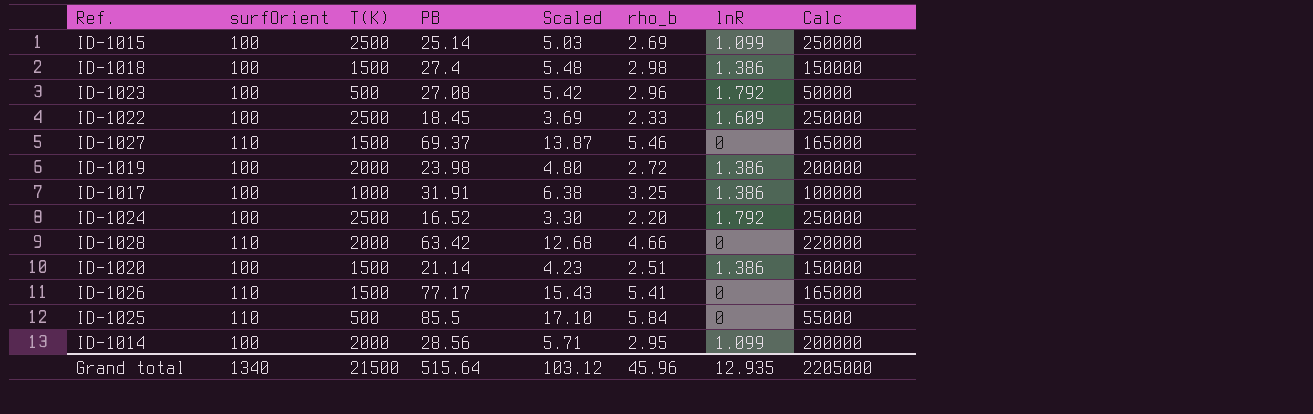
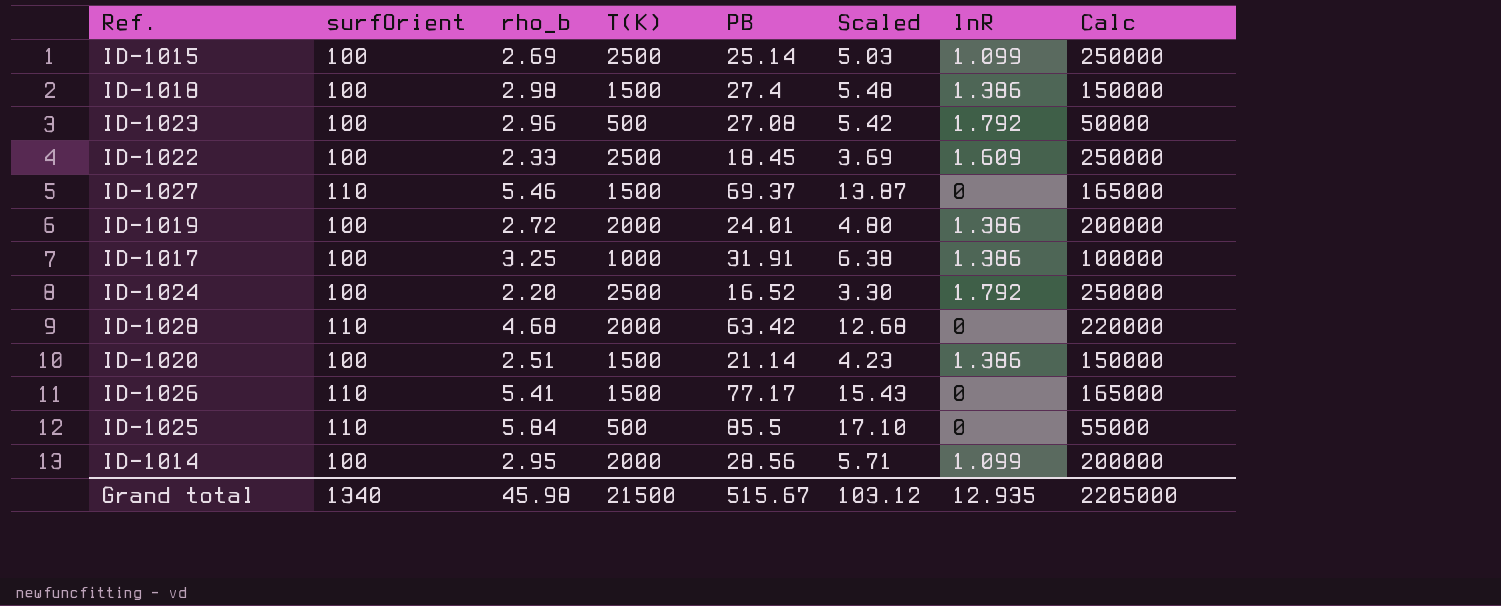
column rho_b | position: 6 -> 3
ID-1019 | PB: 23.98 -> 24.01
ID-1028 | rho_b: 4.66 -> 4.68
Grand total | rho_b: 45.96 -> 45.98
Grand total | PB: 515.64 -> 515.67

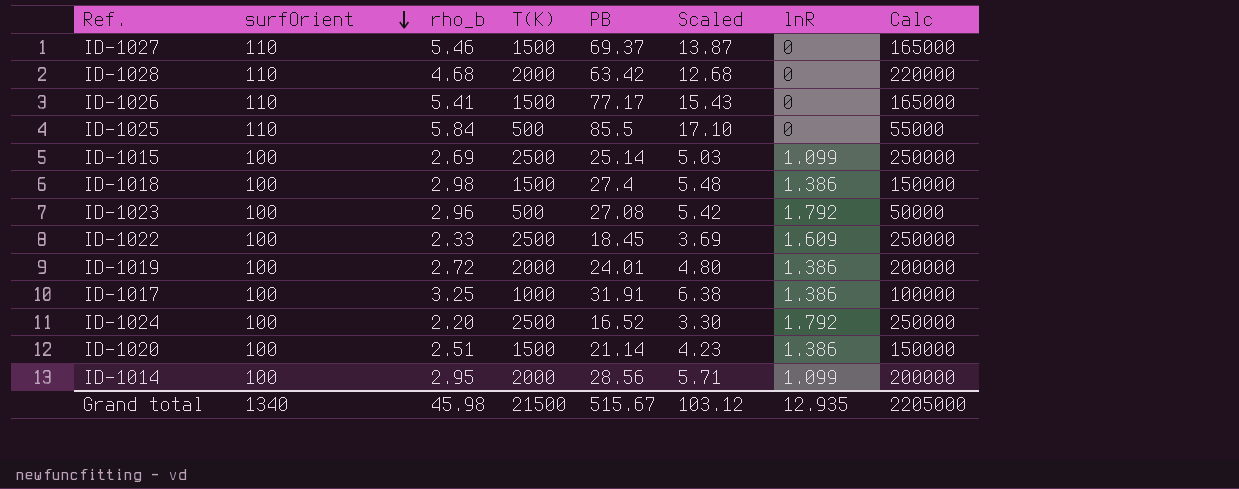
row order: none -> surfOrient descending

